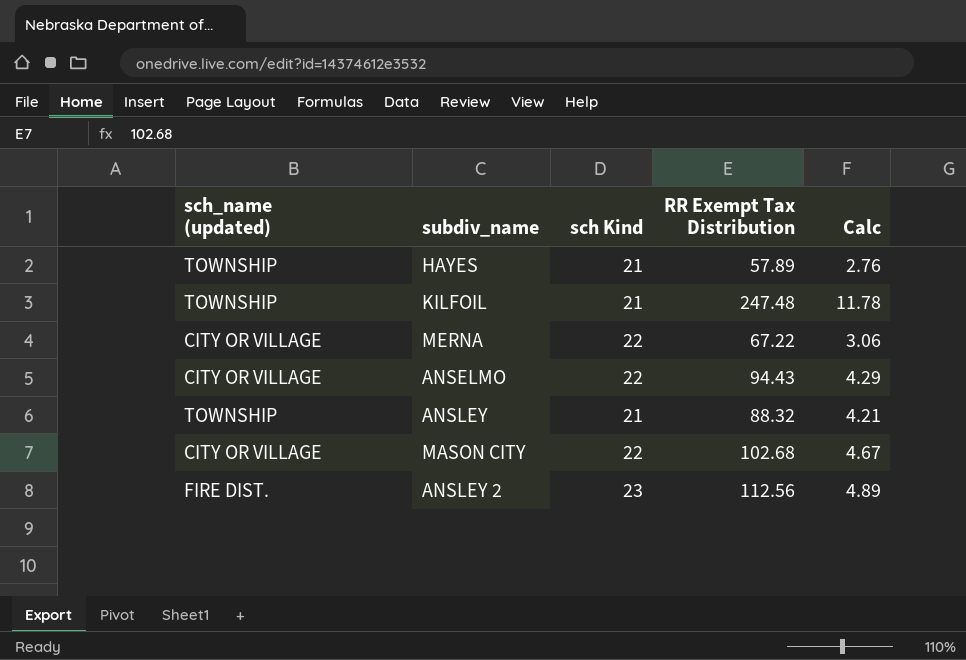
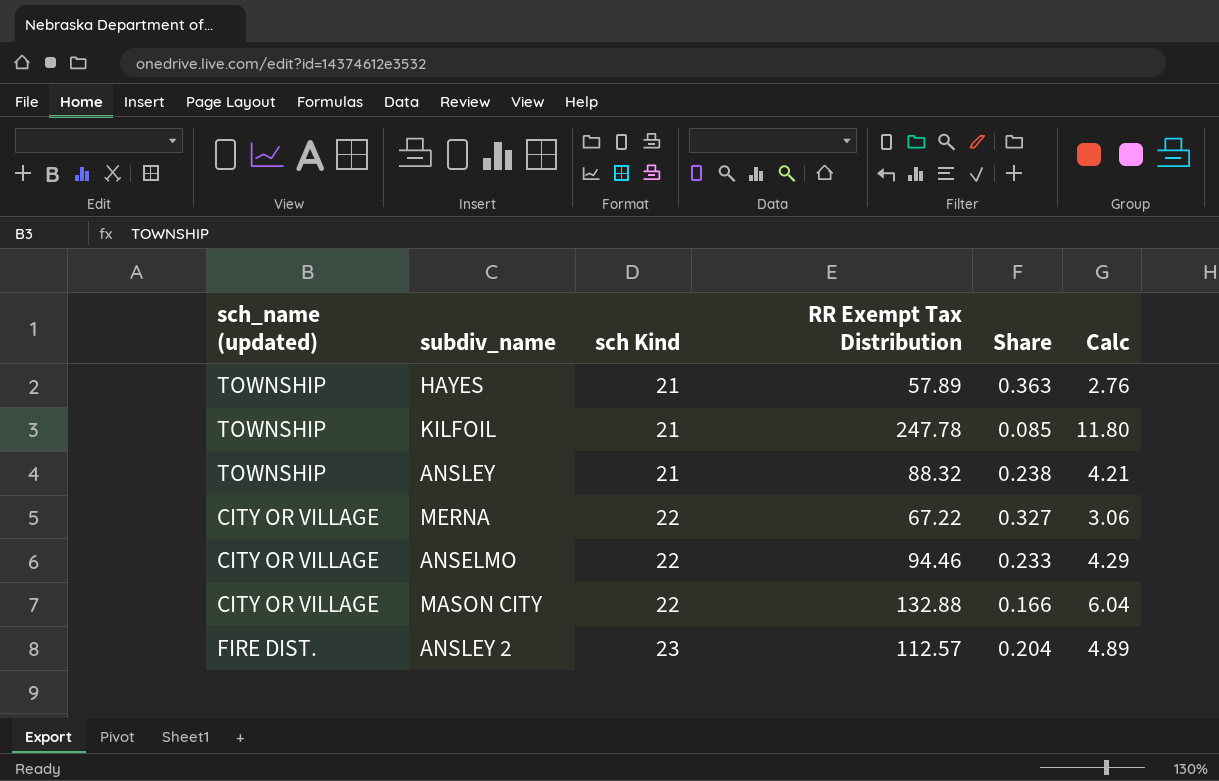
row order: none -> sch Kind ascending
column Share | formula: none -> [sch Kind] / [RR Exempt Tax Distribution]
KILFOIL | RR Exempt Tax Distribution: 247.48 -> 247.78
KILFOIL | Calc: 11.78 -> 11.80
ANSELMO | RR Exempt Tax Distribution: 94.43 -> 94.46
MASON CITY | RR Exempt Tax Distribution: 102.68 -> 132.88
MASON CITY | Calc: 4.67 -> 6.04
ANSLEY 2 | RR Exempt Tax Distribution: 112.56 -> 112.57

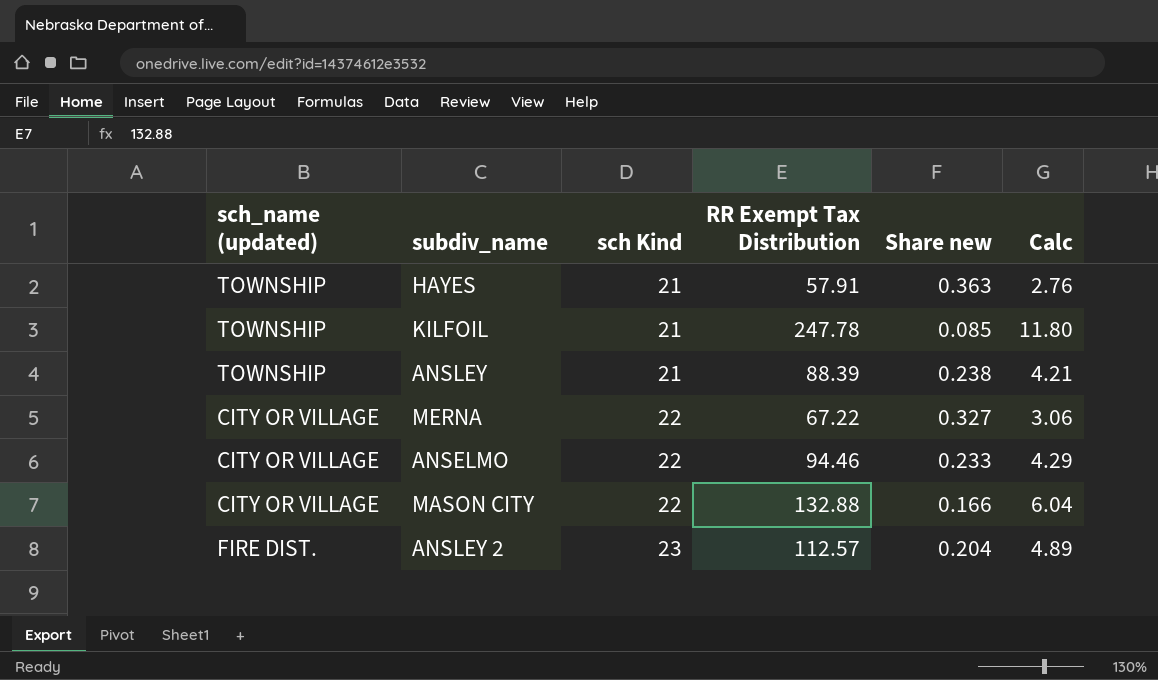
column name: Share -> Share new
HAYES | RR Exempt Tax Distribution: 57.89 -> 57.91
ANSLEY | RR Exempt Tax Distribution: 88.32 -> 88.39

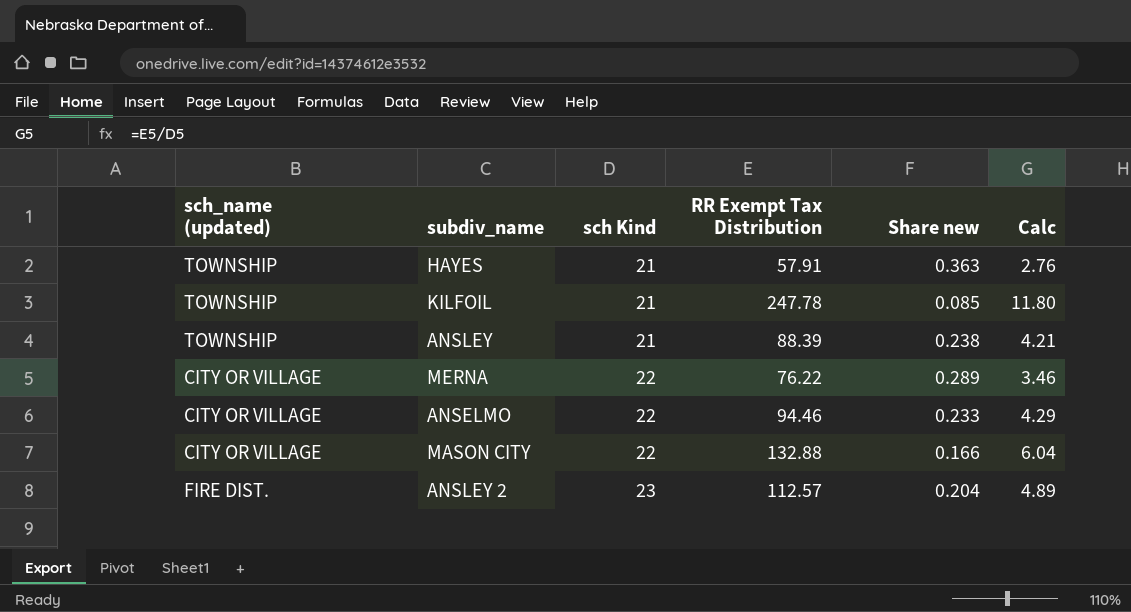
MERNA | RR Exempt Tax Distribution: 67.22 -> 76.22
MERNA | Share new: 0.327 -> 0.289
MERNA | Calc: 3.06 -> 3.46

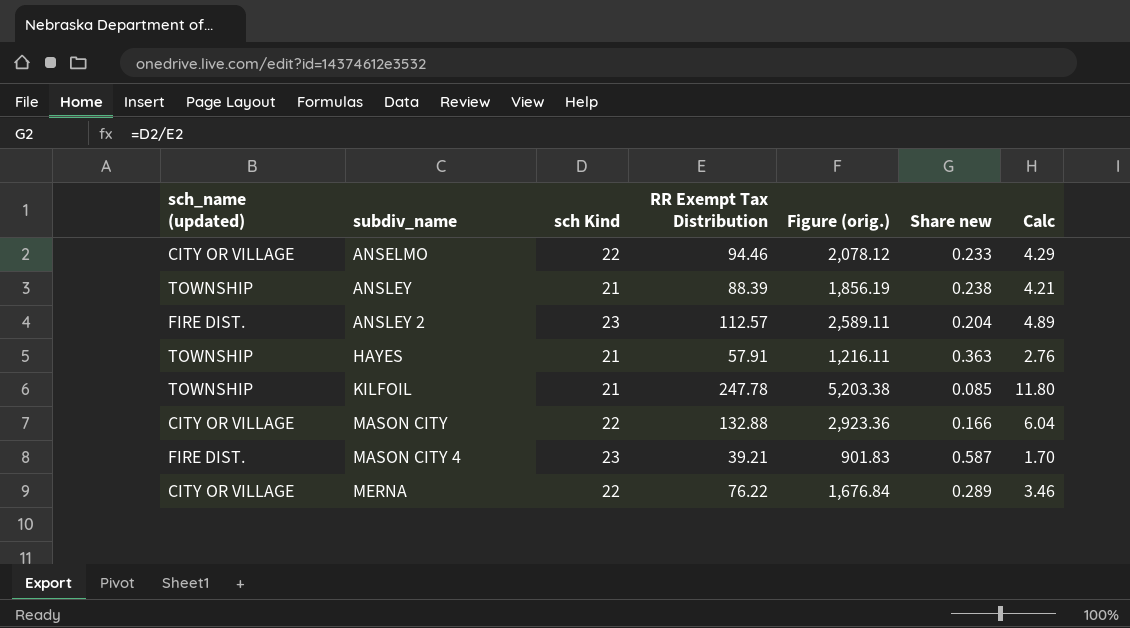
row order: sch Kind ascending -> subdiv_name ascending
column Figure (orig.) | formula: none -> [sch Kind] * [RR Exempt Tax Distribution]
row MASON CITY 4: none -> FIRE DIST. | 23 | 39.21 | 901.83 | 0.587 | 1.70

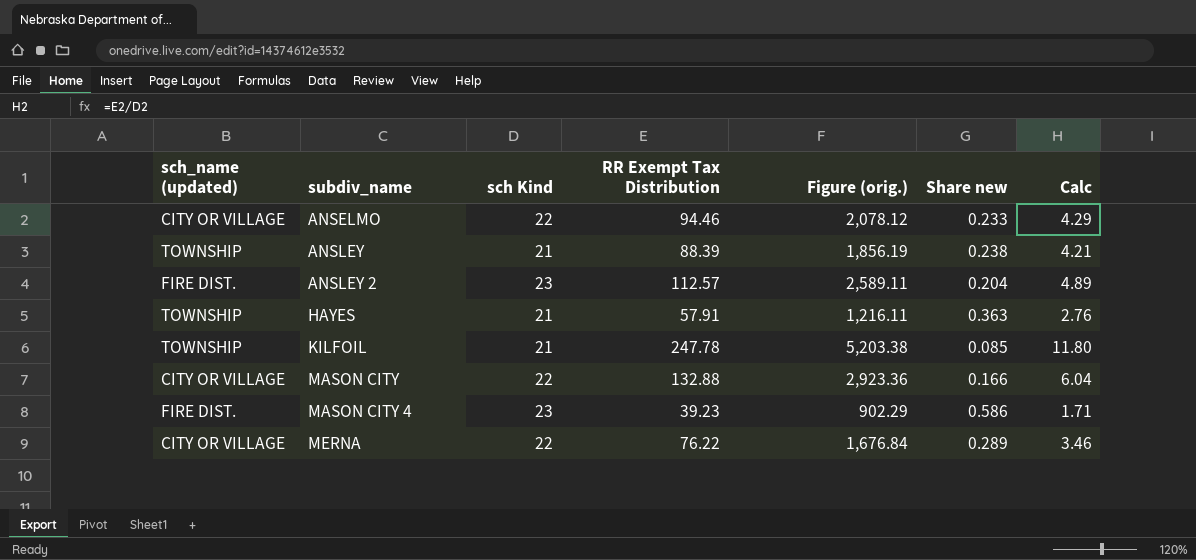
MASON CITY 4 | RR Exempt Tax Distribution: 39.21 -> 39.23
MASON CITY 4 | Figure (orig.): 901.83 -> 902.29
MASON CITY 4 | Share new: 0.587 -> 0.586
MASON CITY 4 | Calc: 1.70 -> 1.71

